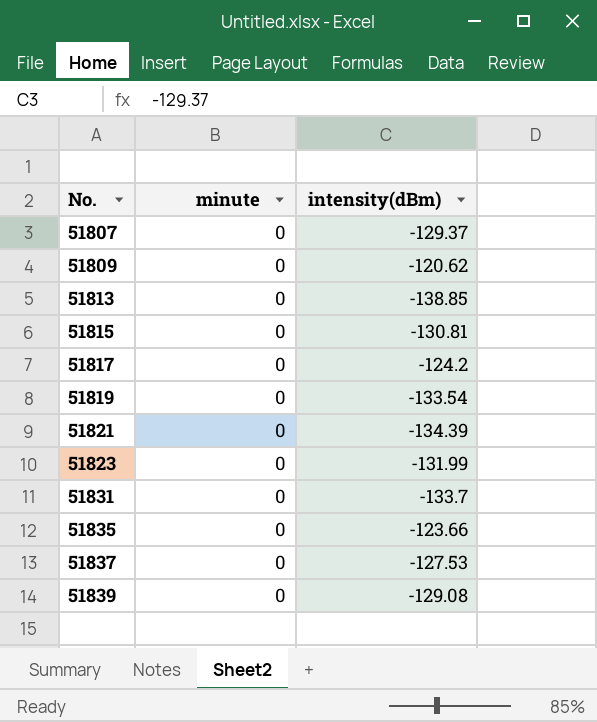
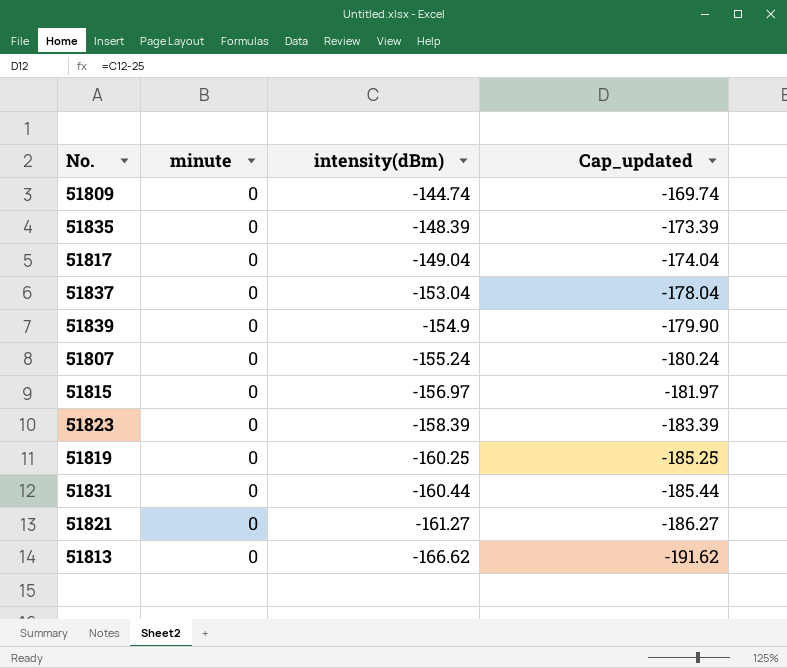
row order: No. ascending -> intensity(dBm) descending
column Cap_updated | formula: none -> [intensity(dBm)] - 25
51809 | intensity(dBm): -120.62 -> -144.74
51835 | intensity(dBm): -123.66 -> -148.39
51817 | intensity(dBm): -124.2 -> -149.04
51837 | intensity(dBm): -127.53 -> -153.04
51839 | intensity(dBm): -129.08 -> -154.9
51807 | intensity(dBm): -129.37 -> -155.24
51815 | intensity(dBm): -130.81 -> -156.97
51823 | intensity(dBm): -131.99 -> -158.39
51819 | intensity(dBm): -133.54 -> -160.25
51831 | intensity(dBm): -133.7 -> -160.44
51821 | intensity(dBm): -134.39 -> -161.27
51813 | intensity(dBm): -138.85 -> -166.62

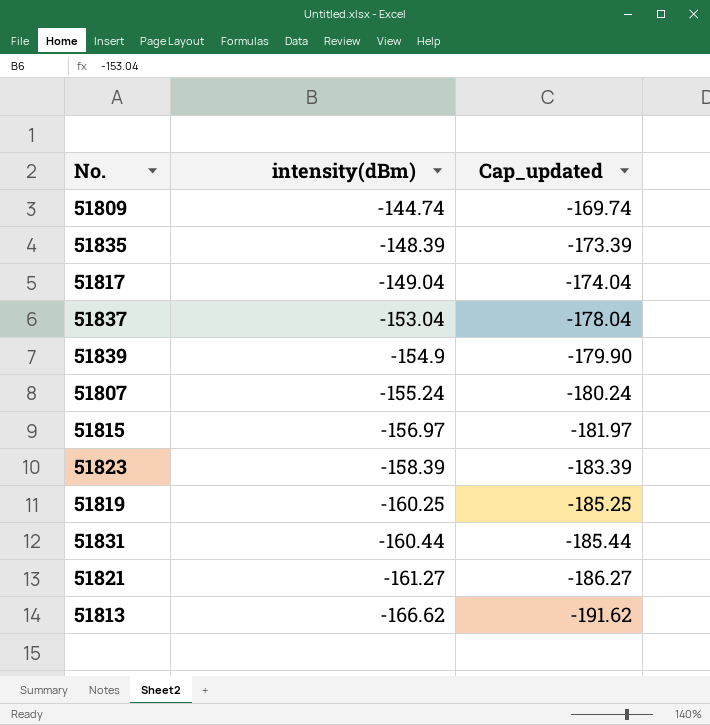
column minute | position: 2 -> none

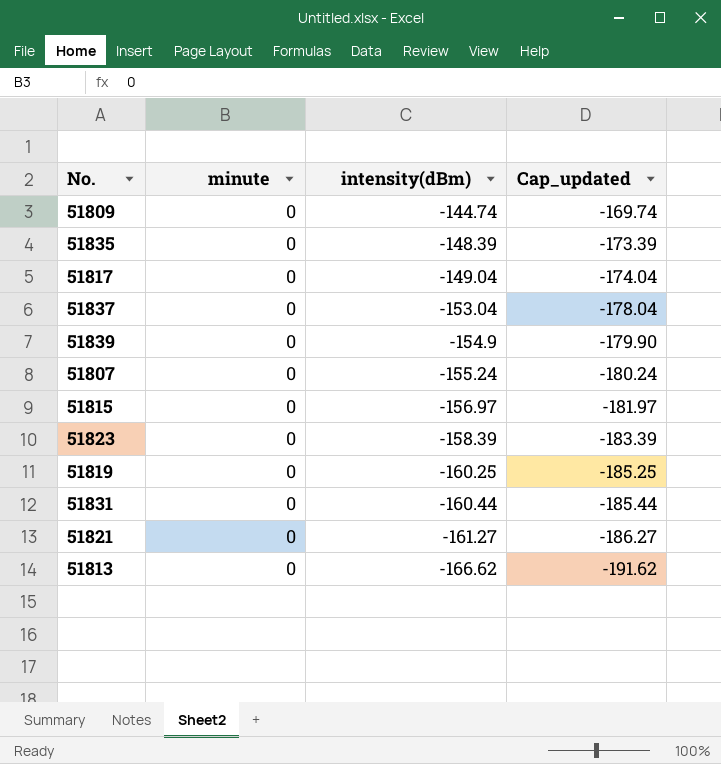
column minute | position: none -> 2

